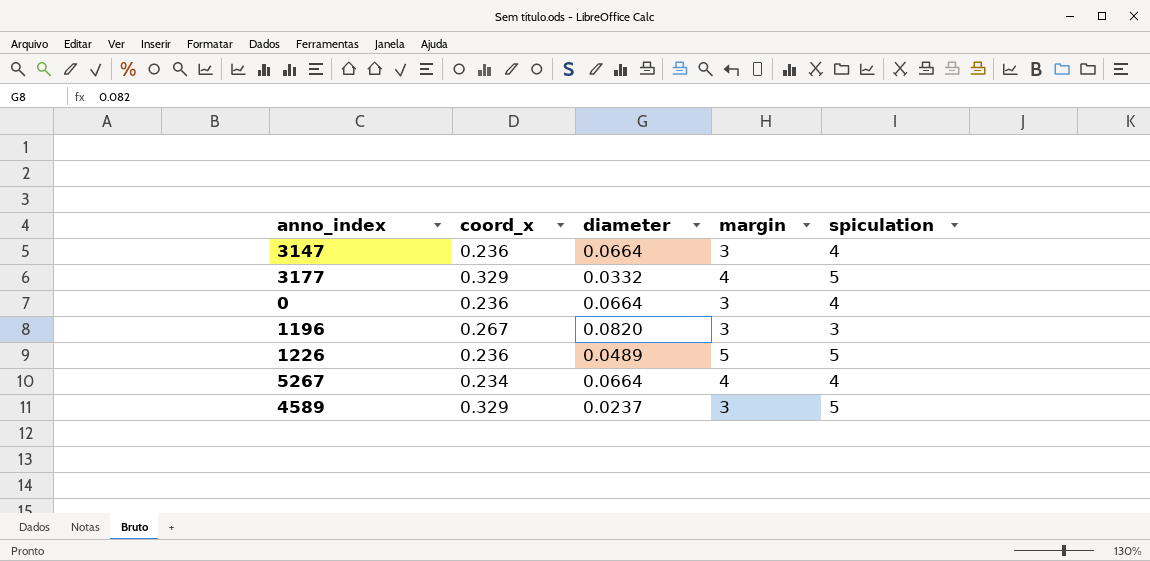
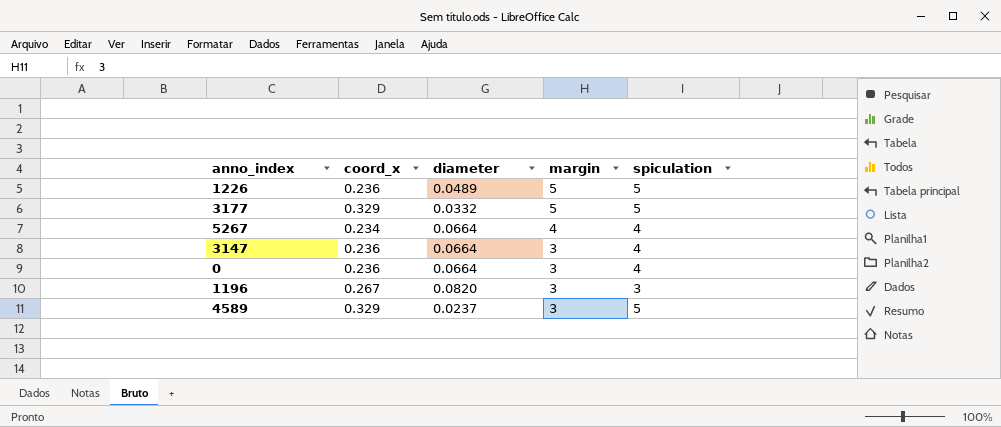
row order: none -> margin descending
3177 | margin: 4 -> 5

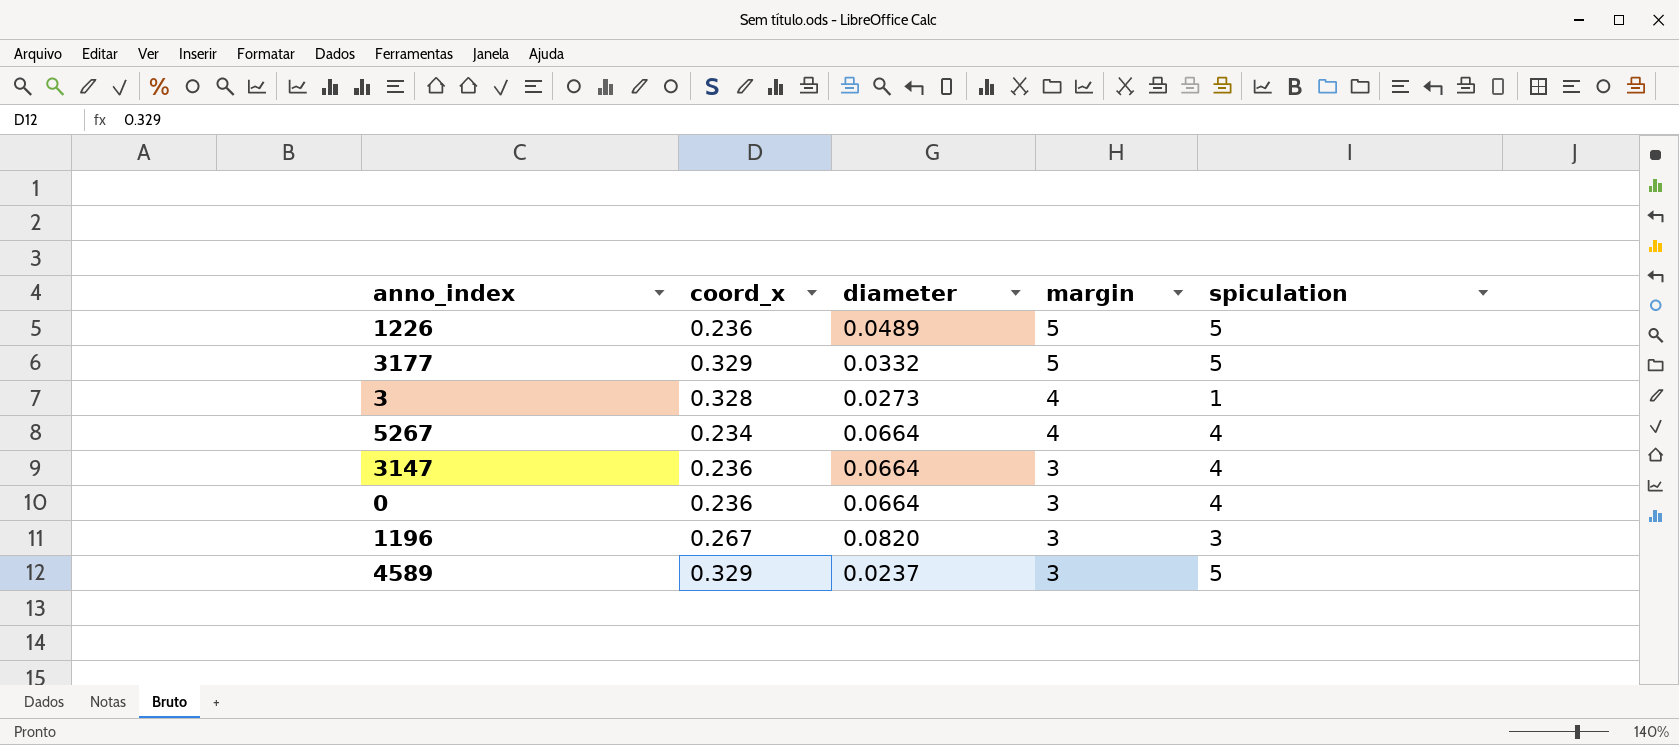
row 3: none -> 0.328 | 0.0273 | 4 | 1

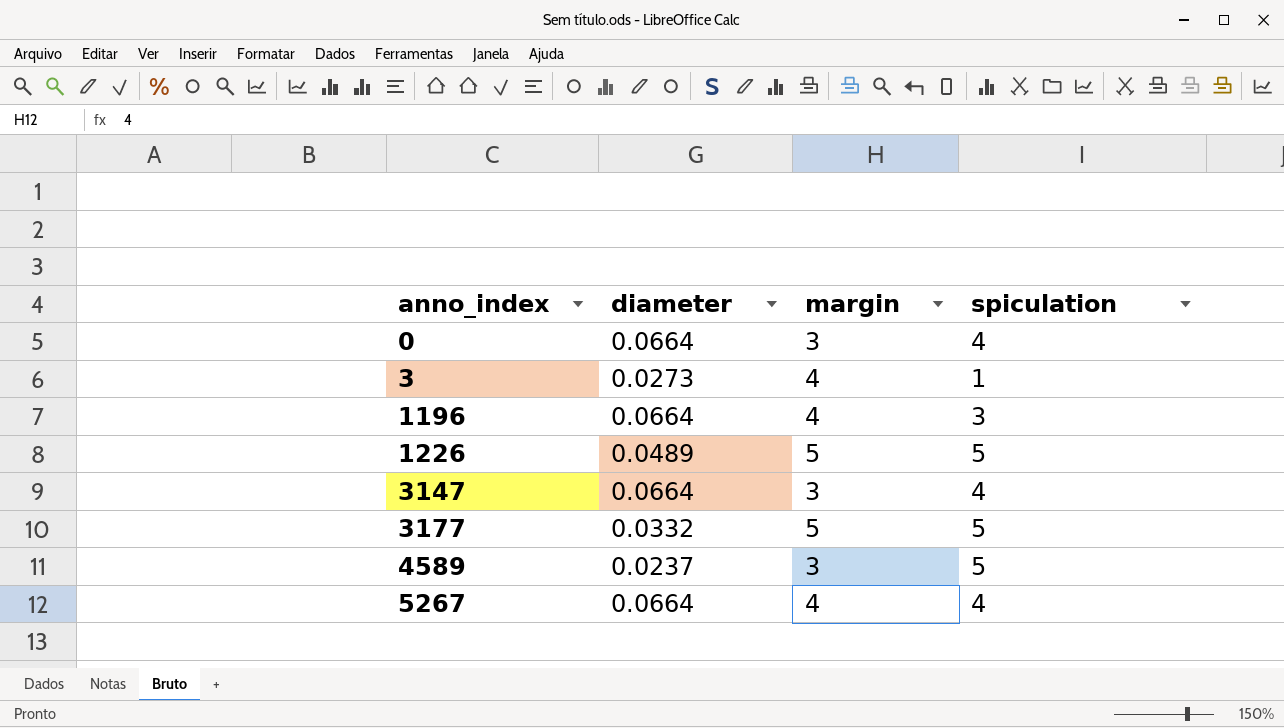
row order: margin descending -> anno_index ascending
column coord_x | position: 2 -> none
1196 | diameter: 0.0820 -> 0.0664
1196 | margin: 3 -> 4

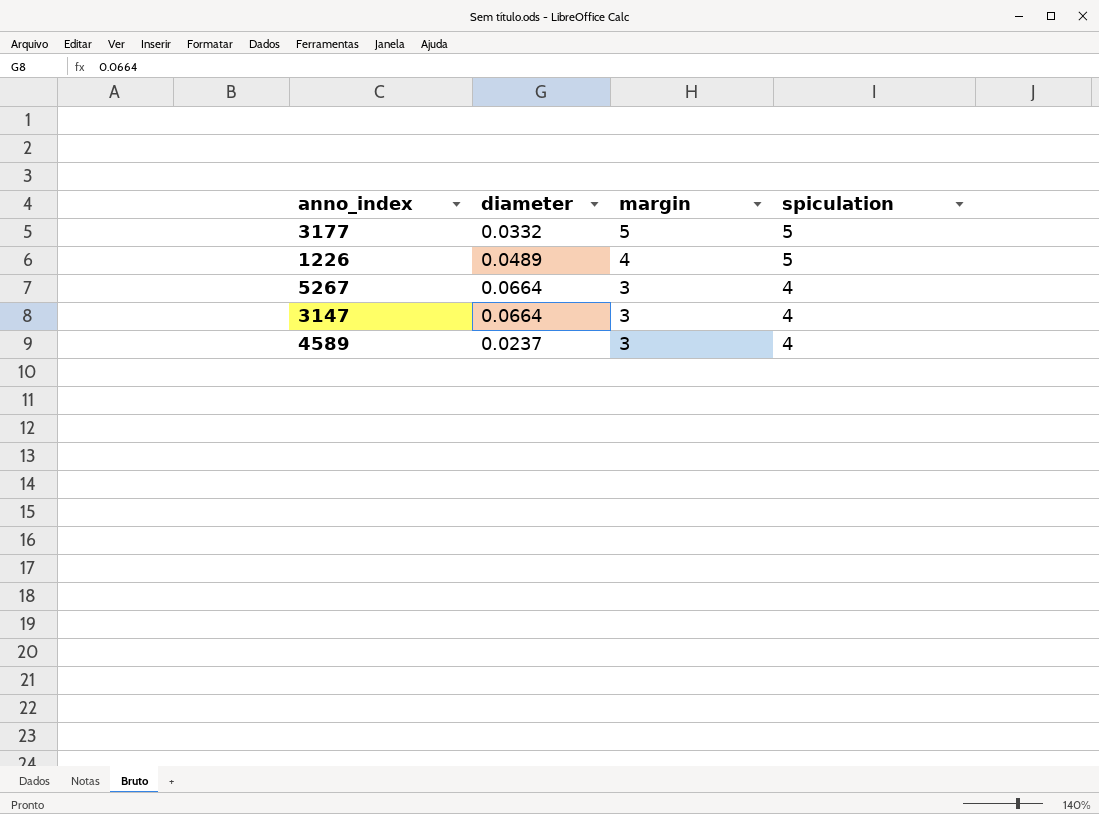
row order: anno_index ascending -> margin descending
row 0: 0.0664 | 3 | 4 -> none
row 3: 0.0273 | 4 | 1 -> none
row 1196: 0.0664 | 4 | 3 -> none
1226 | margin: 5 -> 4
5267 | margin: 4 -> 3
4589 | spiculation: 5 -> 4

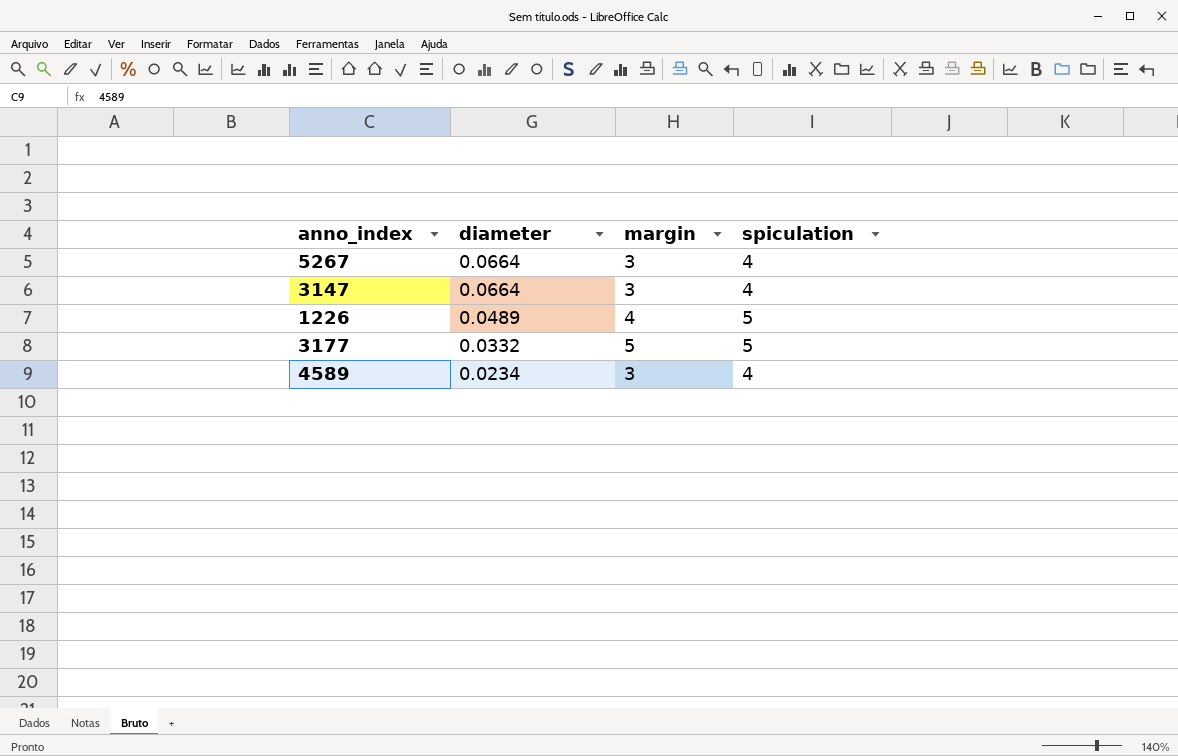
row order: margin descending -> diameter descending
4589 | diameter: 0.0237 -> 0.0234

